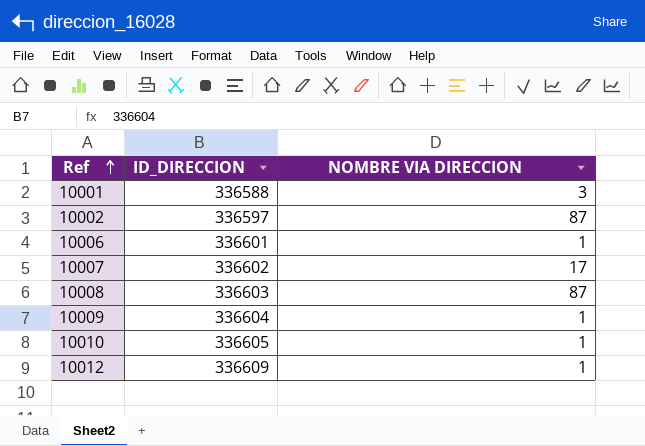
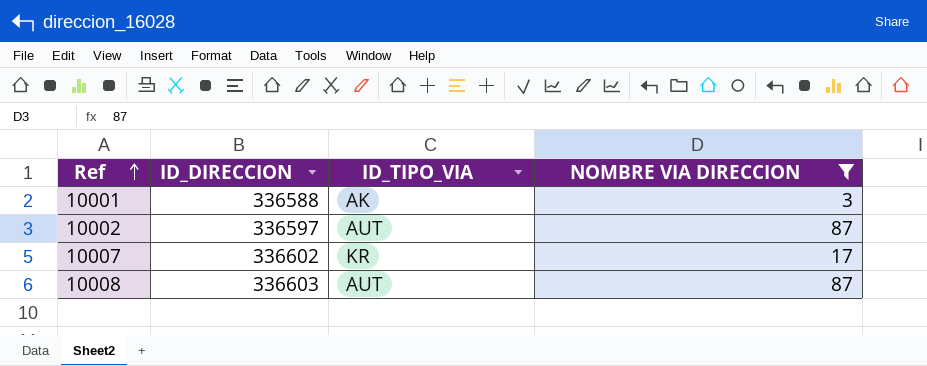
filter: none -> NOMBRE VIA DIRECCION != 1
column ID_TIPO_VIA | position: none -> 3

